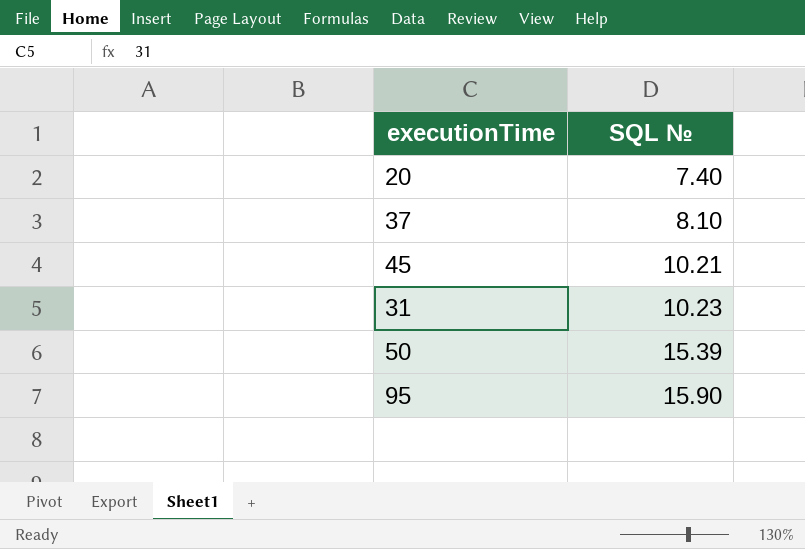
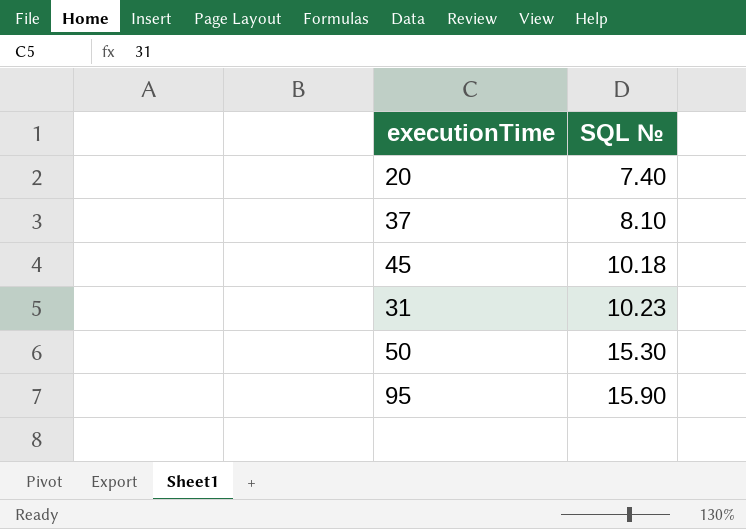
45 | SQL №: 10.21 -> 10.18
50 | SQL №: 15.39 -> 15.30

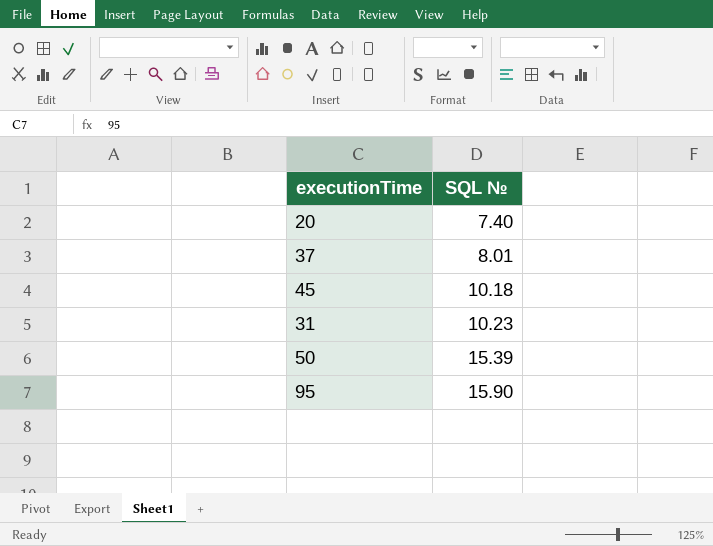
37 | SQL №: 8.10 -> 8.01
50 | SQL №: 15.30 -> 15.39

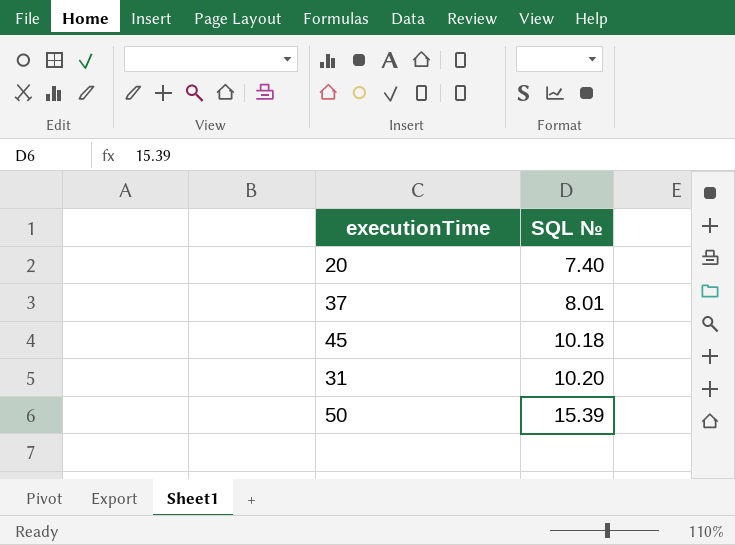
row 95: 15.90 -> none
31 | SQL №: 10.23 -> 10.20

